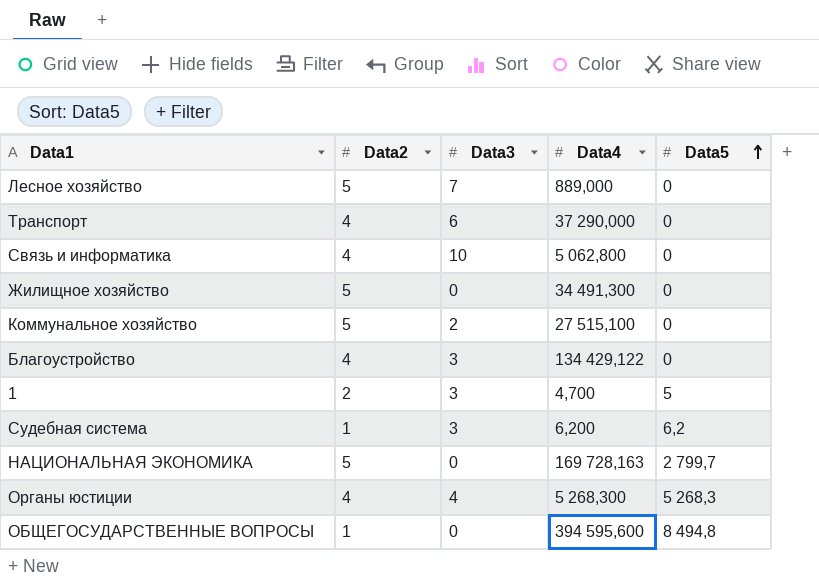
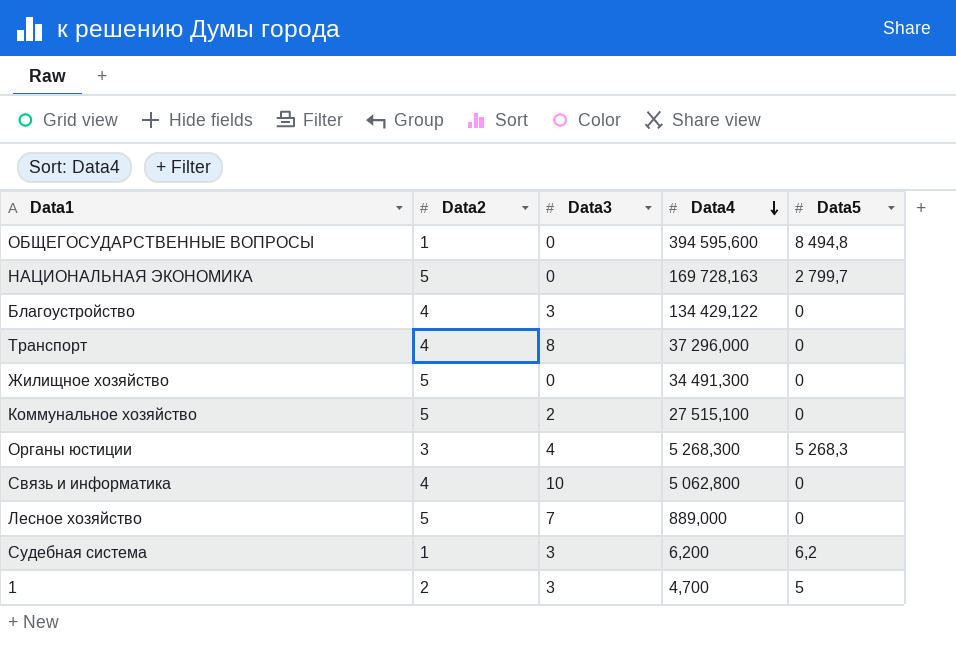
row order: Data5 ascending -> Data4 descending
Транспорт | Data3: 6 -> 8
Транспорт | Data4: 37 290,000 -> 37 296,000
Органы юстиции | Data2: 4 -> 3

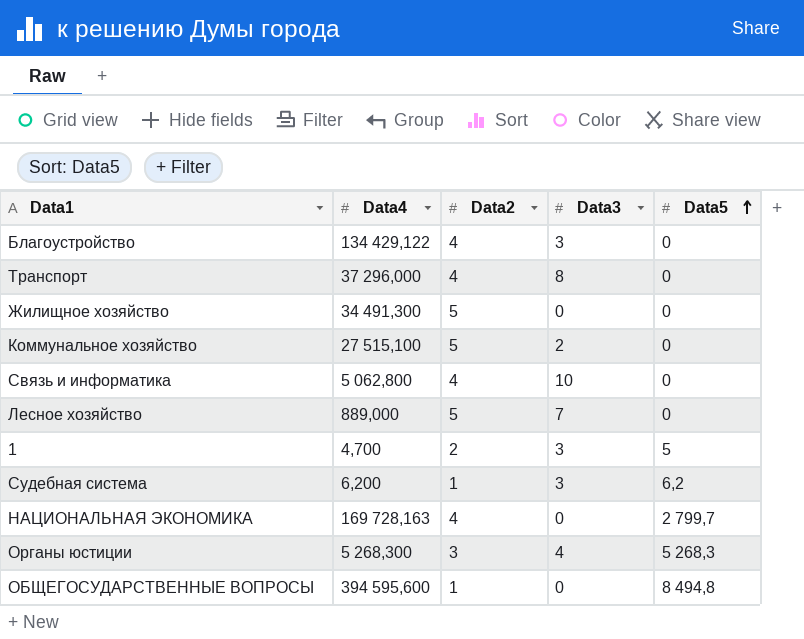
row order: Data4 descending -> Data5 ascending
column Data4 | position: 4 -> 2
НАЦИОНАЛЬНАЯ ЭКОНОМИКА | Data2: 5 -> 4

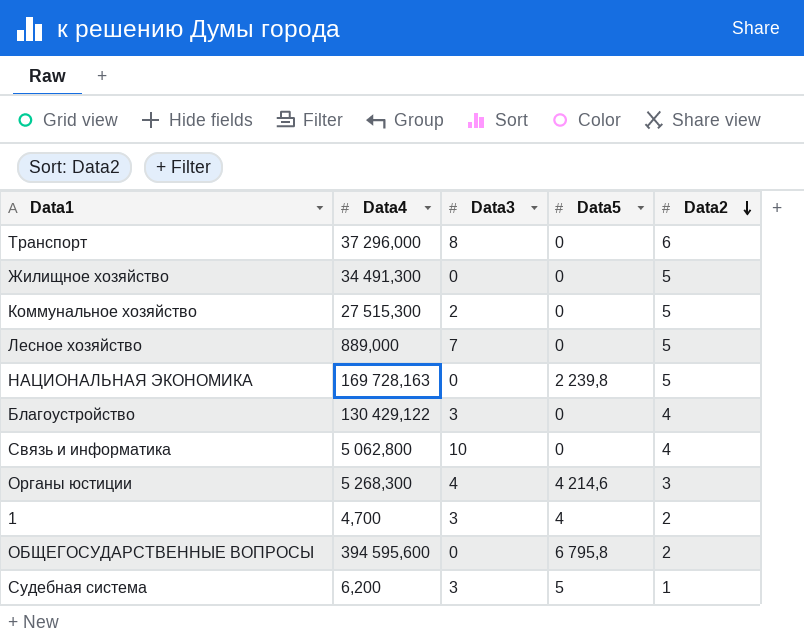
row order: Data5 ascending -> Data2 descending
column Data2 | position: 3 -> 5
Транспорт | Data2: 4 -> 6
Коммунальное хозяйство | Data4: 27 515,100 -> 27 515,300
НАЦИОНАЛЬНАЯ ЭКОНОМИКА | Data5: 2 799,7 -> 2 239,8
НАЦИОНАЛЬНАЯ ЭКОНОМИКА | Data2: 4 -> 5
Благоустройство | Data4: 134 429,122 -> 130 429,122
Органы юстиции | Data5: 5 268,3 -> 4 214,6
1 | Data5: 5 -> 4
ОБЩЕГОСУДАРСТВЕННЫЕ ВОПРОСЫ | Data5: 8 494,8 -> 6 795,8
ОБЩЕГОСУДАРСТВЕННЫЕ ВОПРОСЫ | Data2: 1 -> 2
Судебная система | Data5: 6,2 -> 5

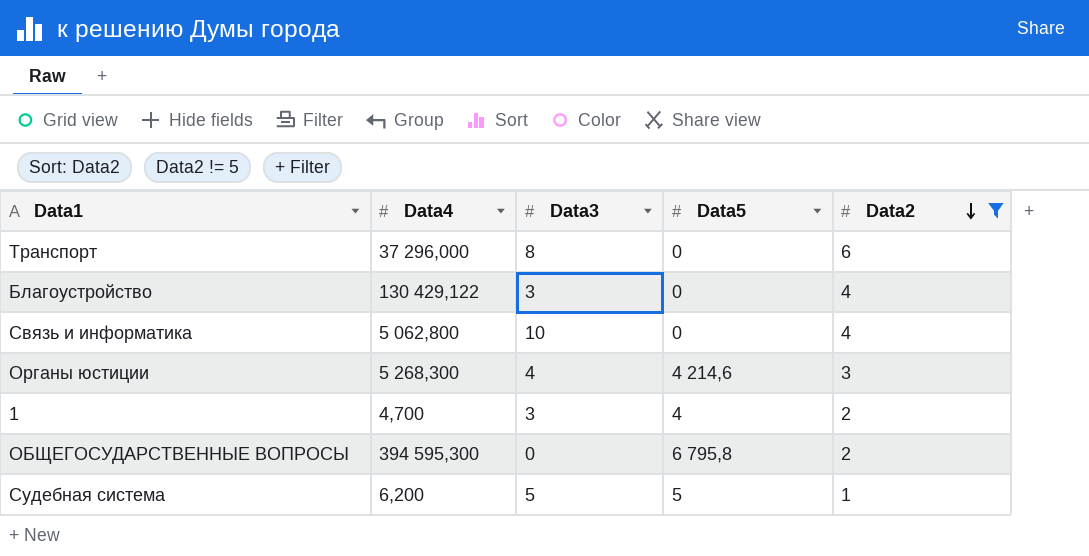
filter: none -> Data2 != 5
ОБЩЕГОСУДАРСТВЕННЫЕ ВОПРОСЫ | Data4: 394 595,600 -> 394 595,300
Судебная система | Data3: 3 -> 5

